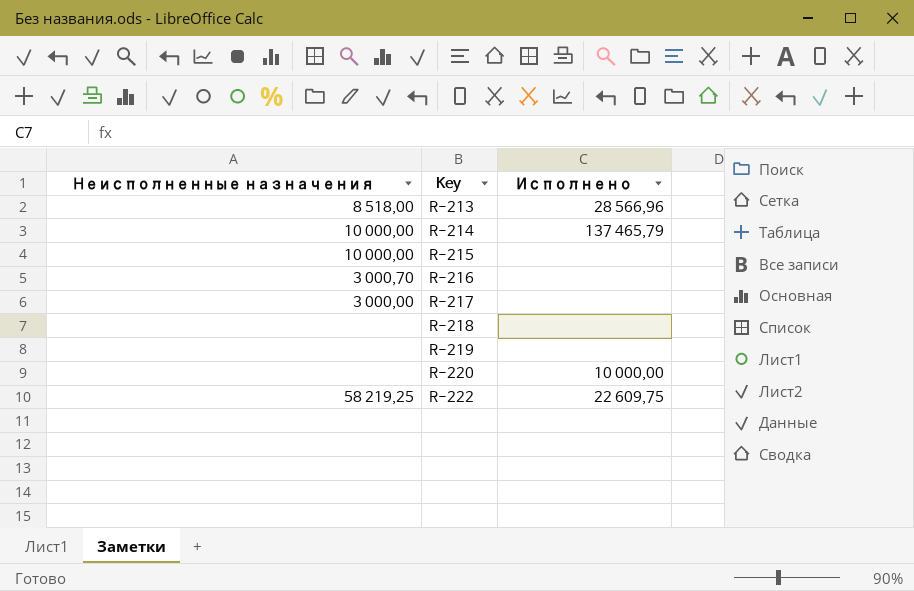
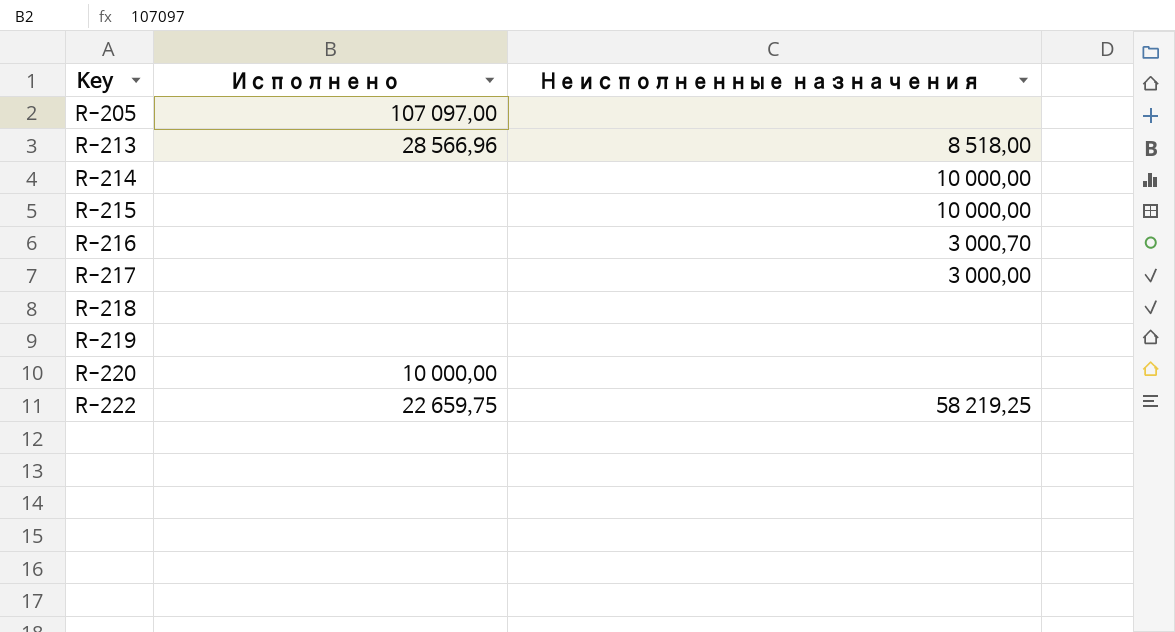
column Неисполненные назначения | position: 1 -> 3
row R-205: none -> 107 097,00 | none
R-214 | Исполнено: 137 465,79 -> none
R-222 | Исполнено: 22 609,75 -> 22 659,75

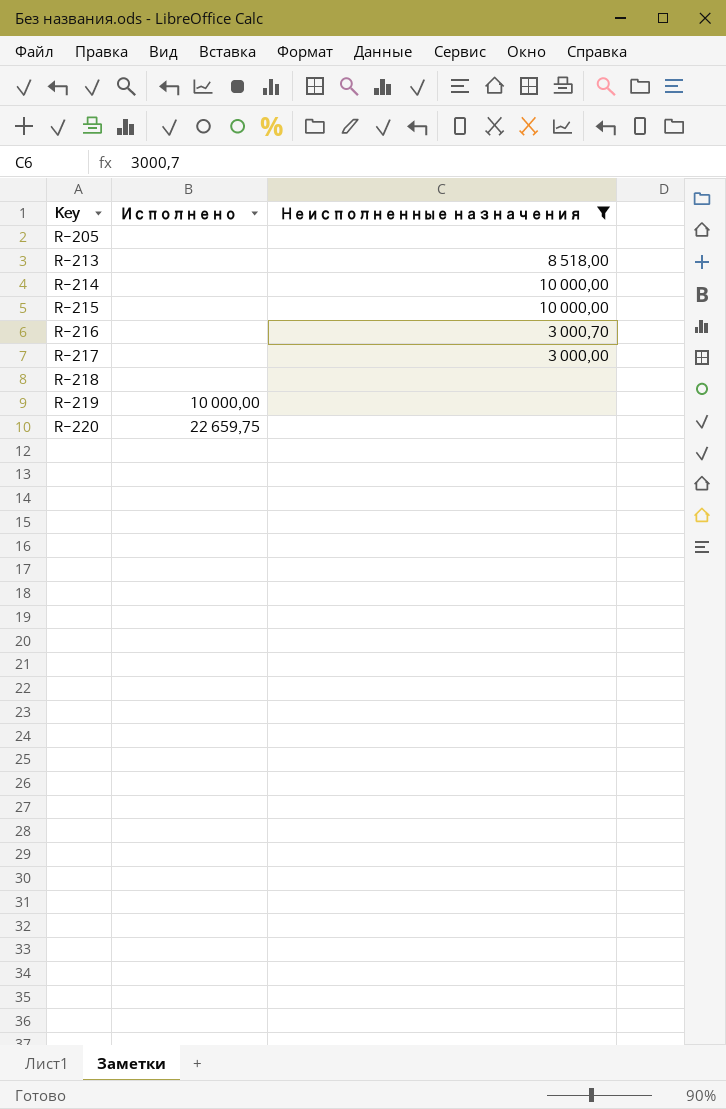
filter: none -> Неисполненные назначения != 58 219,25
R-205 | Исполнено: 107 097,00 -> none
R-213 | Исполнено: 28 566,96 -> none
R-219 | Исполнено: none -> 10 000,00
R-220 | Исполнено: 10 000,00 -> 22 659,75

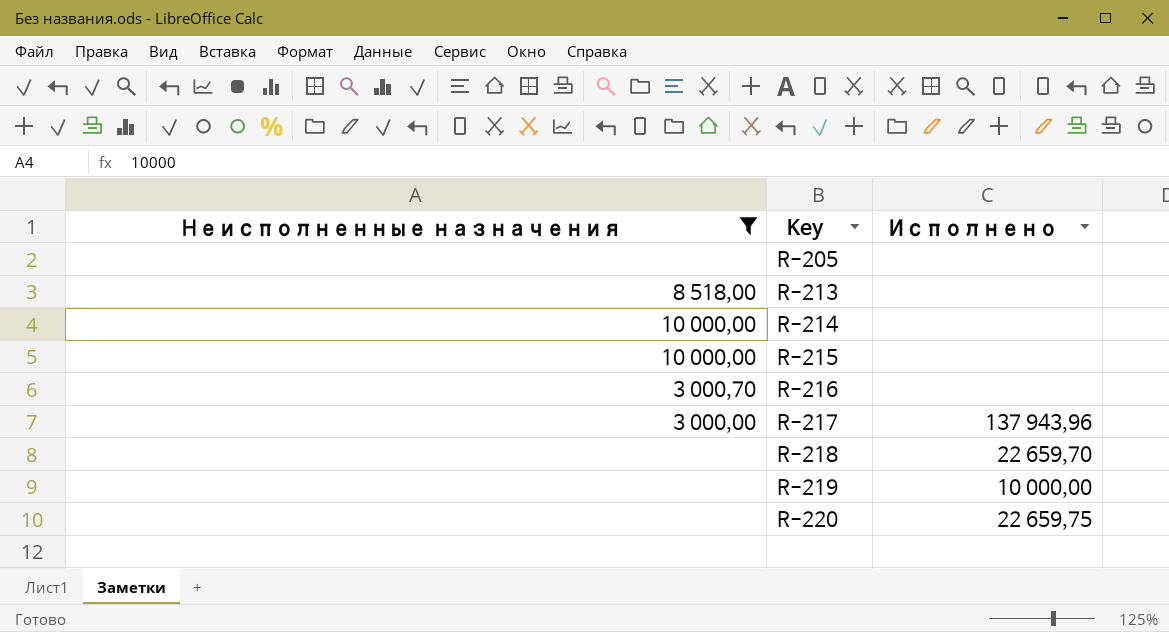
column Неисполненные назначения | position: 3 -> 1
R-217 | Исполнено: none -> 137 943,96
R-218 | Исполнено: none -> 22 659,70

